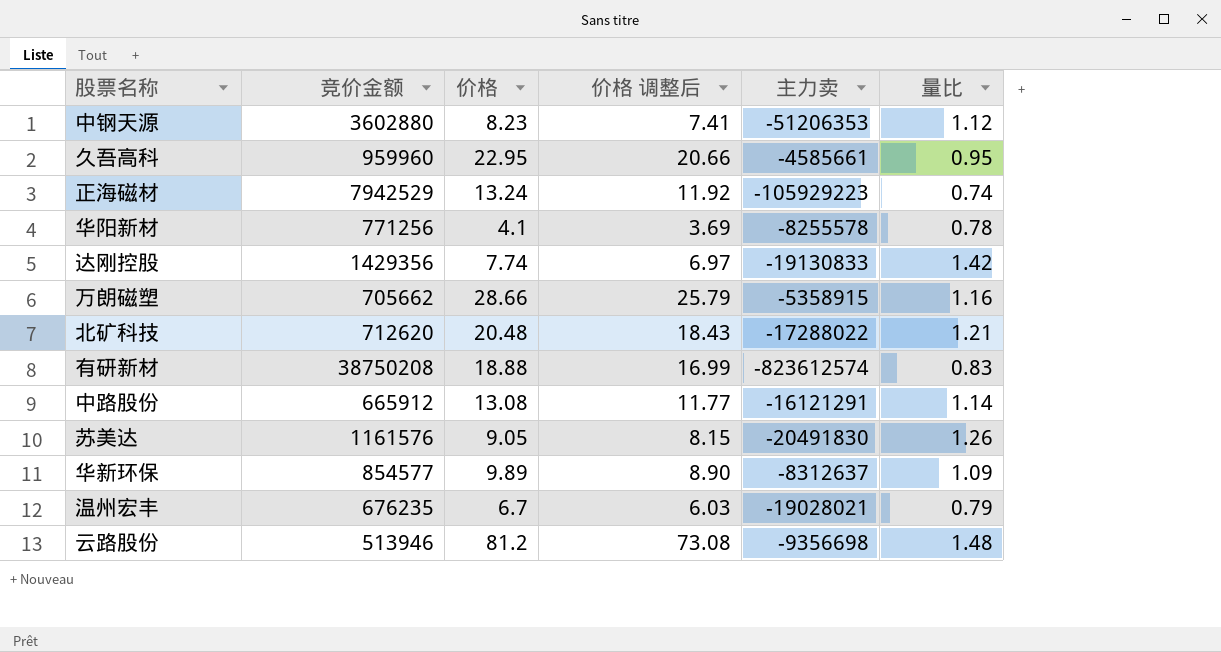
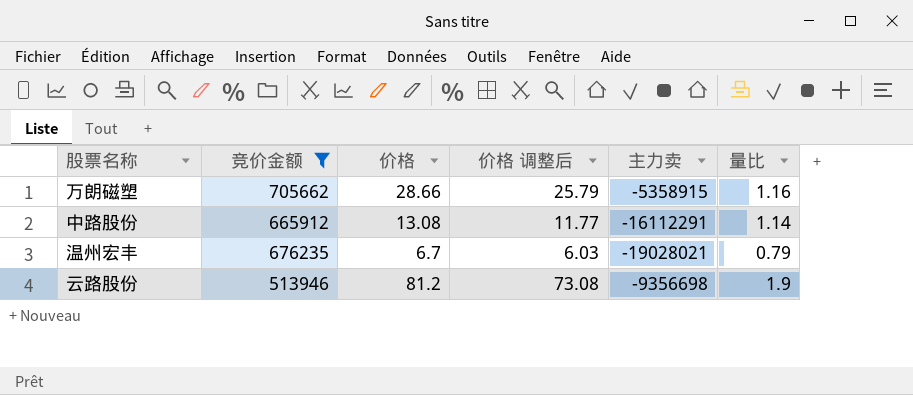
filter: none -> 竞价金额 <= 705662
中路股份 | 主力卖: -16121291 -> -16112291
云路股份 | 量比: 1.48 -> 1.9

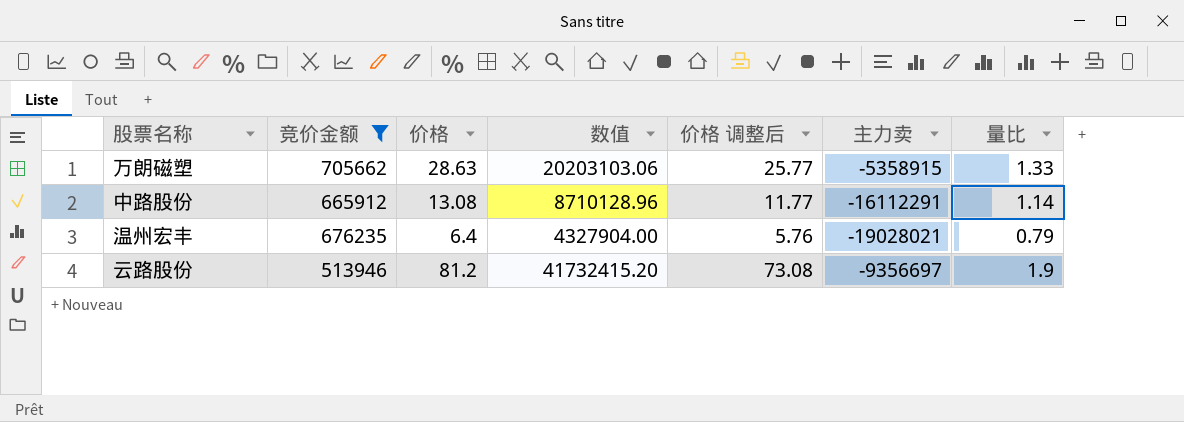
column 数值 | formula: none -> [竞价金额] * [价格]
万朗磁塑 | 价格: 28.66 -> 28.63
万朗磁塑 | 价格 调整后: 25.79 -> 25.77
万朗磁塑 | 量比: 1.16 -> 1.33
温州宏丰 | 价格: 6.7 -> 6.4
温州宏丰 | 价格 调整后: 6.03 -> 5.76
云路股份 | 主力卖: -9356698 -> -9356697

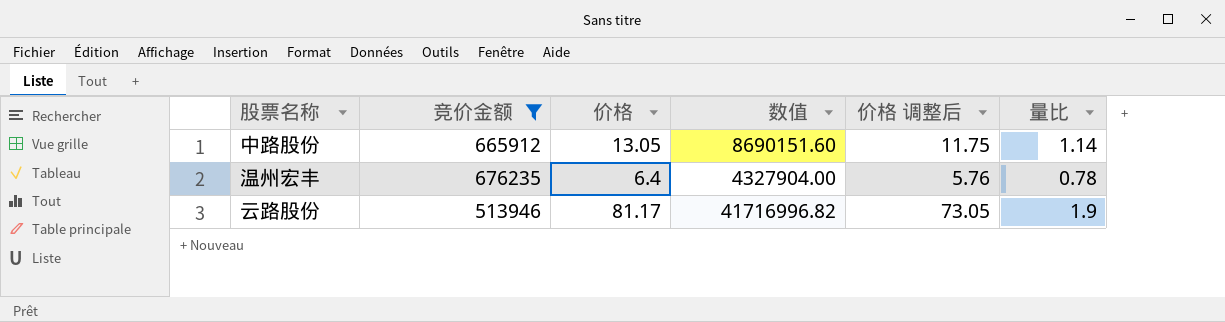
column 主力卖 | position: 6 -> none
row 万朗磁塑: 705662 | 28.63 | 20203103.06 | 25.77 | -5358915 | 1.33 -> none
中路股份 | 价格: 13.08 -> 13.05
中路股份 | 数值: 8710128.96 -> 8690151.60
中路股份 | 价格 调整后: 11.77 -> 11.75
温州宏丰 | 量比: 0.79 -> 0.78
云路股份 | 价格: 81.2 -> 81.17
云路股份 | 数值: 41732415.20 -> 41716996.82
云路股份 | 价格 调整后: 73.08 -> 73.05

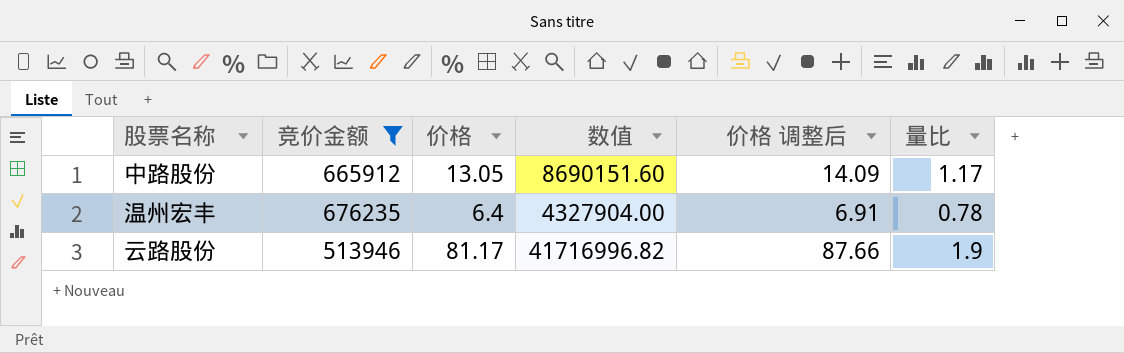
column 价格 调整后 | formula: [价格] * 0.9 -> [价格] * 1.08
中路股份 | 量比: 1.14 -> 1.17

